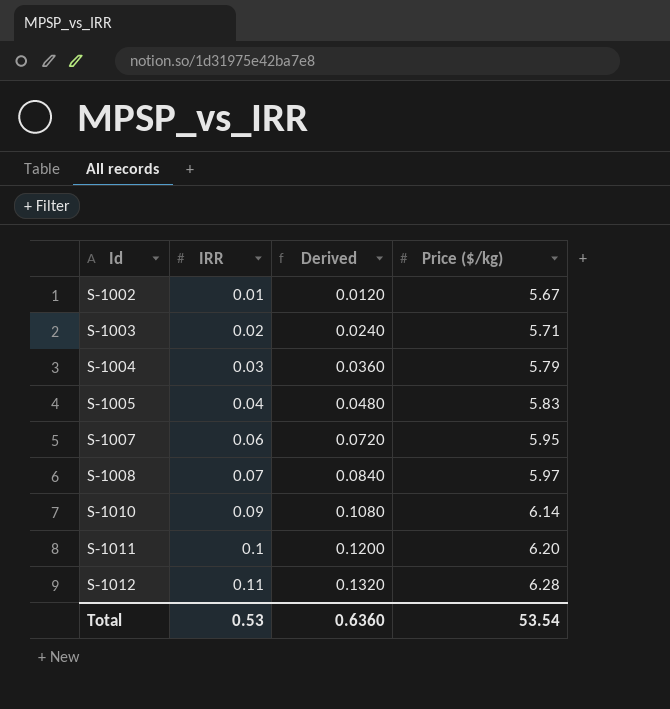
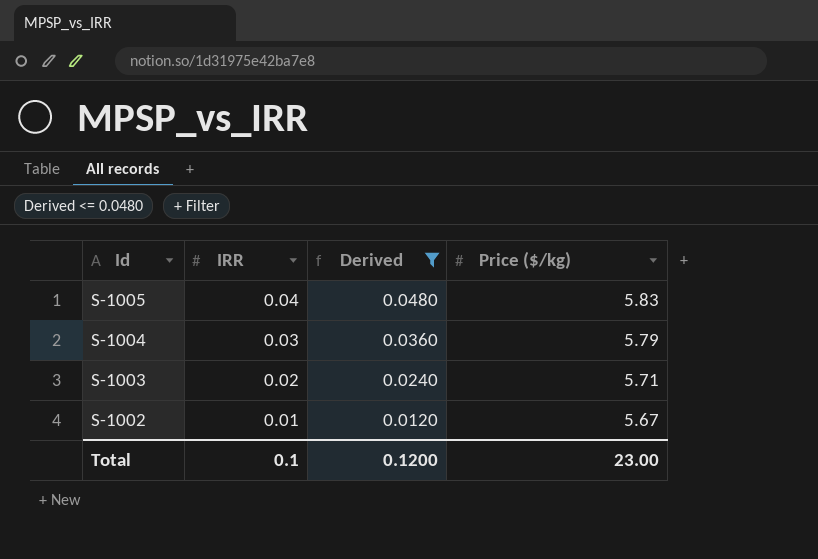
filter: none -> Derived <= 0.0480
row order: Id ascending -> Id descending
Total | IRR: 0.53 -> 0.1
Total | Derived: 0.6360 -> 0.1200
Total | Price ($/kg): 53.54 -> 23.00

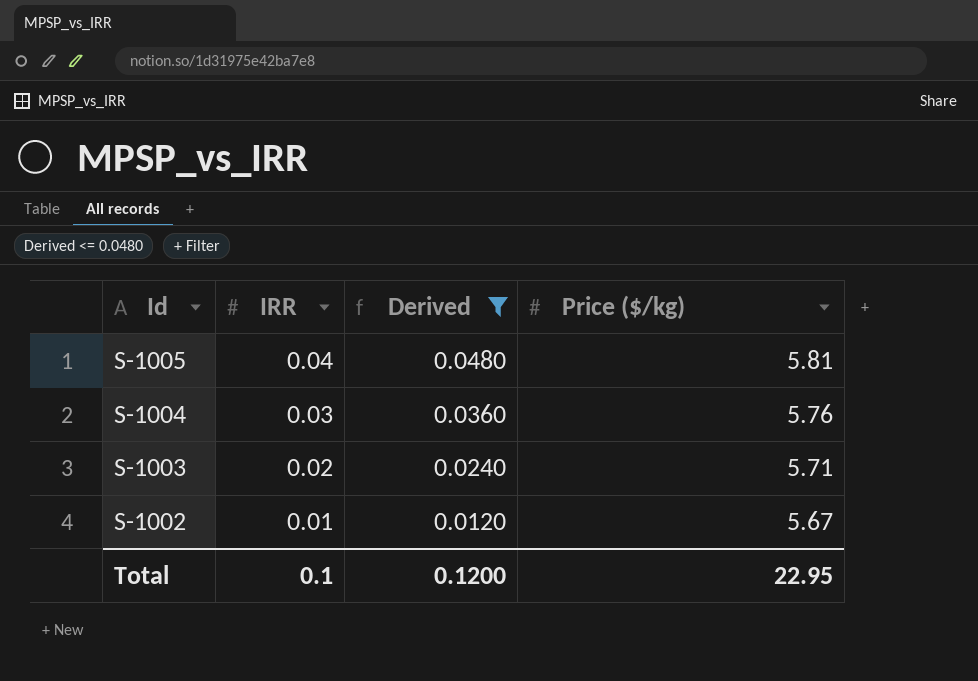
S-1005 | Price ($/kg): 5.83 -> 5.81
S-1004 | Price ($/kg): 5.79 -> 5.76
Total | Price ($/kg): 23.00 -> 22.95

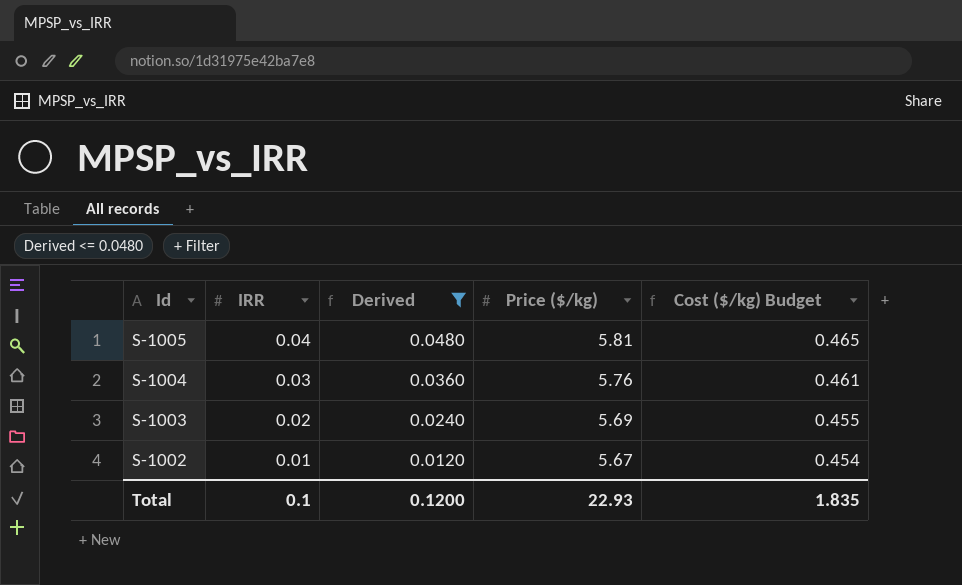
column Cost ($/kg) Budget | formula: none -> [Price ($/kg)] * 0.08
S-1003 | Price ($/kg): 5.71 -> 5.69
Total | Price ($/kg): 22.95 -> 22.93

